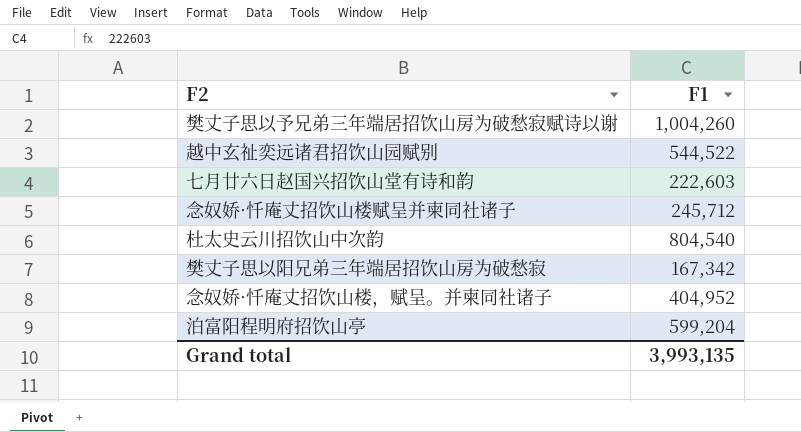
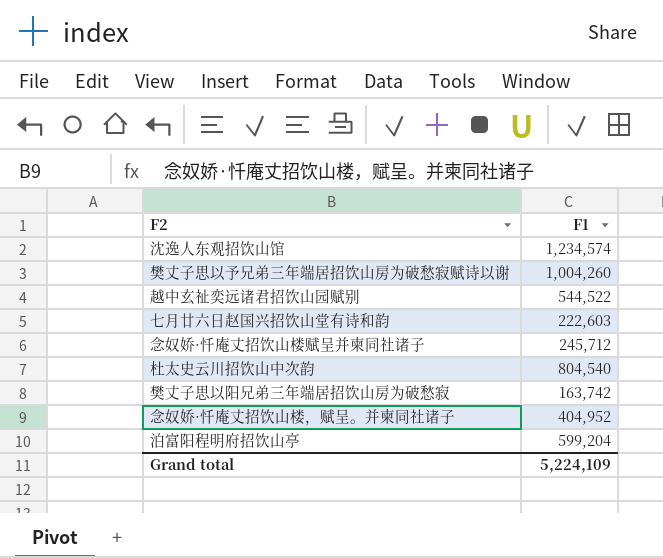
row 沈逸人东观招饮山馆: none -> 1,234,574
樊丈子思以阳兄弟三年端居招饮山房为破愁寂 | F1: 167,342 -> 163,742
Grand total | F1: 3,993,135 -> 5,224,109

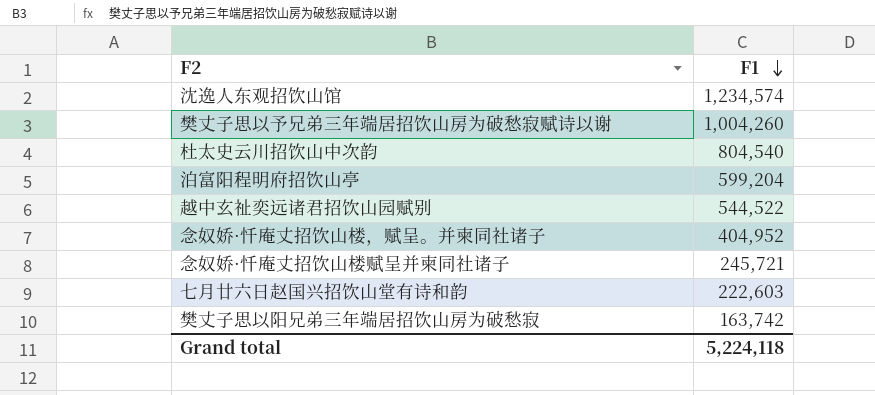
row order: none -> F1 descending
念奴娇·忏庵丈招饮山楼赋呈并柬同社诸子 | F1: 245,712 -> 245,721
Grand total | F1: 5,224,109 -> 5,224,118

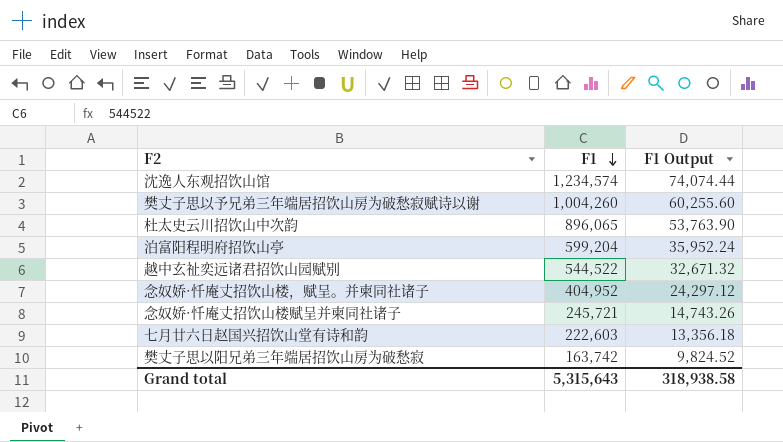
column F1 Output | formula: none -> [F1] * 0.06
杜太史云川招饮山中次韵 | F1: 804,540 -> 896,065
Grand total | F1: 5,224,118 -> 5,315,643

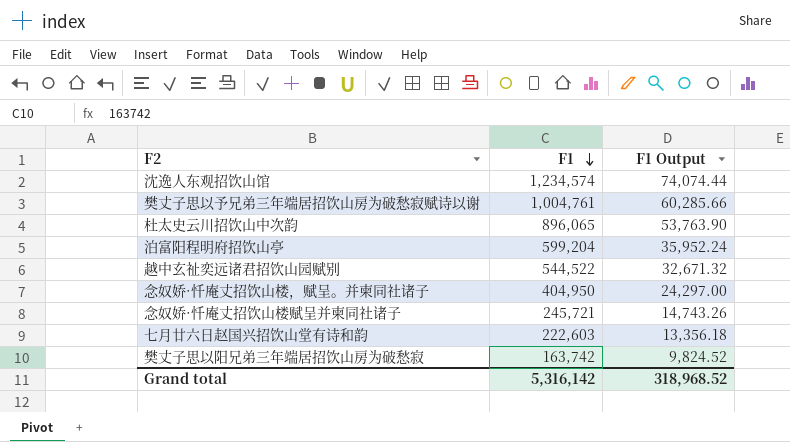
樊丈子思以予兄弟三年端居招饮山房为破愁寂赋诗以谢 | F1: 1,004,260 -> 1,004,761
樊丈子思以予兄弟三年端居招饮山房为破愁寂赋诗以谢 | F1 Output: 60,255.60 -> 60,285.66
念奴娇·忏庵丈招饮山楼，赋呈。并柬同社诸子 | F1: 404,952 -> 404,950
念奴娇·忏庵丈招饮山楼，赋呈。并柬同社诸子 | F1 Output: 24,297.12 -> 24,297.00
Grand total | F1: 5,315,643 -> 5,316,142
Grand total | F1 Output: 318,938.58 -> 318,968.52

